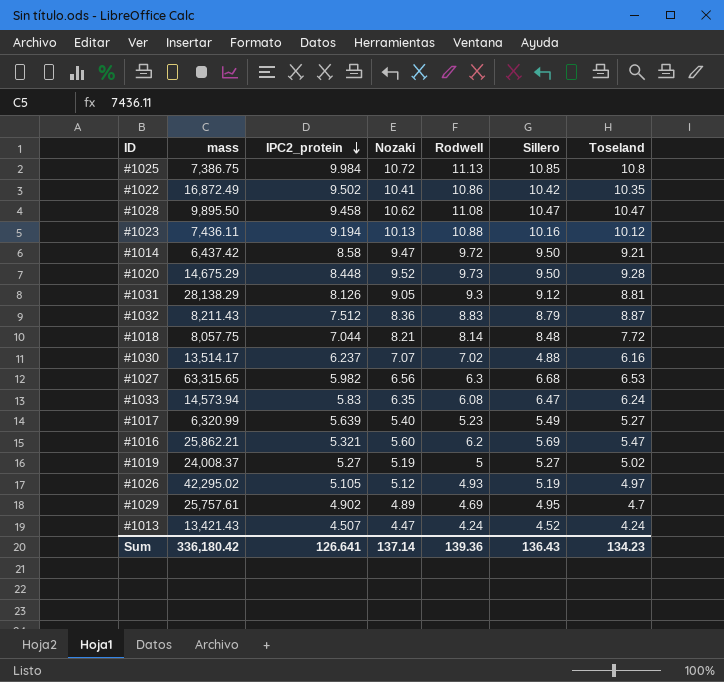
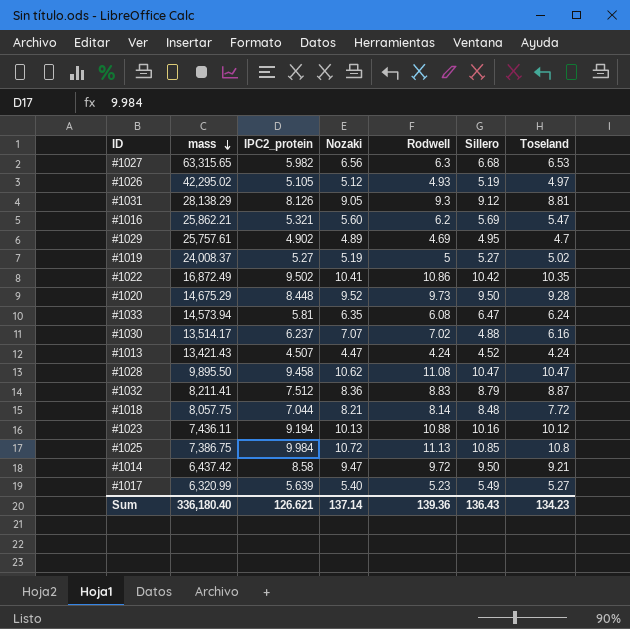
row order: IPC2_protein descending -> mass descending
#1033 | IPC2_protein: 5.83 -> 5.81
#1032 | mass: 8,211.43 -> 8,211.41
Sum | mass: 336,180.42 -> 336,180.40
Sum | IPC2_protein: 126.641 -> 126.621

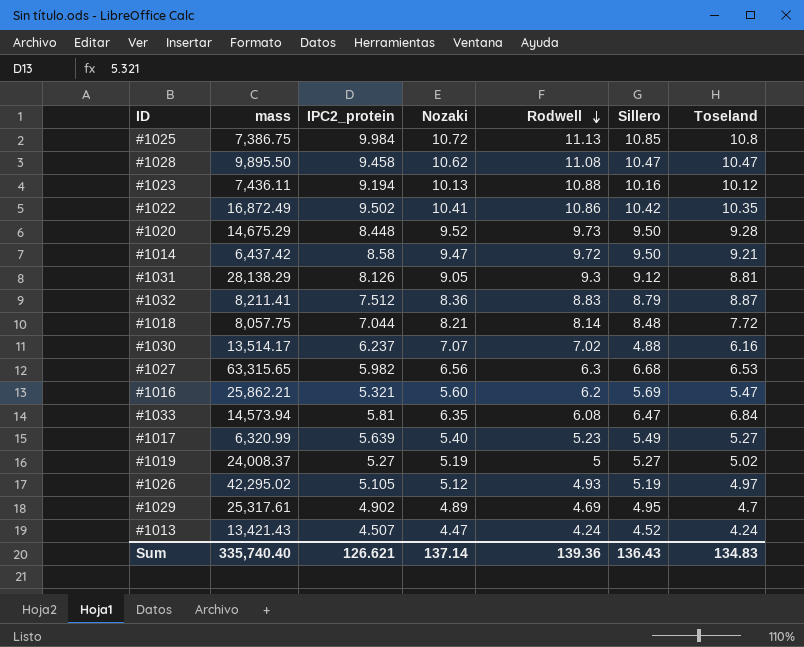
row order: mass descending -> Rodwell descending
#1033 | Toseland: 6.24 -> 6.84
#1029 | mass: 25,757.61 -> 25,317.61
Sum | mass: 336,180.40 -> 335,740.40
Sum | Toseland: 134.23 -> 134.83

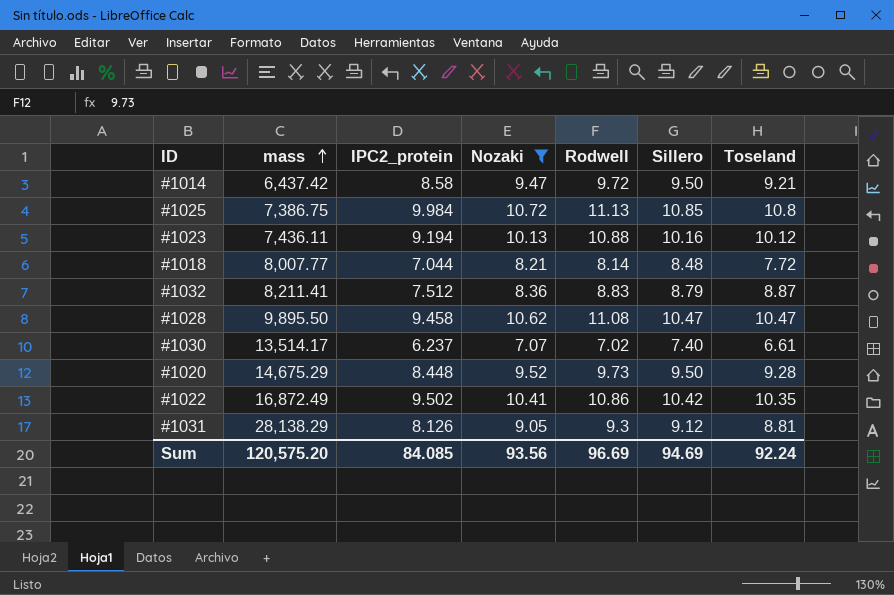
filter: none -> Nozaki >= 7.07
row order: Rodwell descending -> mass ascending
#1018 | mass: 8,057.75 -> 8,007.77
#1030 | Sillero: 4.88 -> 7.40
#1030 | Toseland: 6.16 -> 6.61
Sum | mass: 335,740.40 -> 120,575.20
Sum | IPC2_protein: 126.621 -> 84.085
Sum | Nozaki: 137.14 -> 93.56
Sum | Rodwell: 139.36 -> 96.69
Sum | Sillero: 136.43 -> 94.69
Sum | Toseland: 134.83 -> 92.24

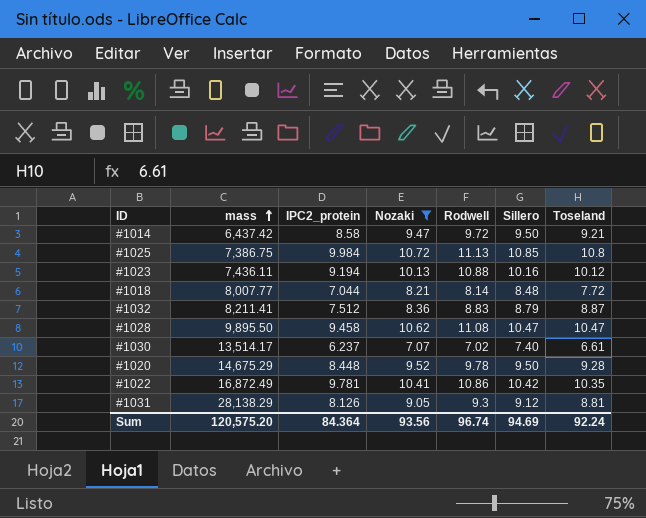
#1020 | Rodwell: 9.73 -> 9.78
#1022 | IPC2_protein: 9.502 -> 9.781
Sum | IPC2_protein: 84.085 -> 84.364
Sum | Rodwell: 96.69 -> 96.74

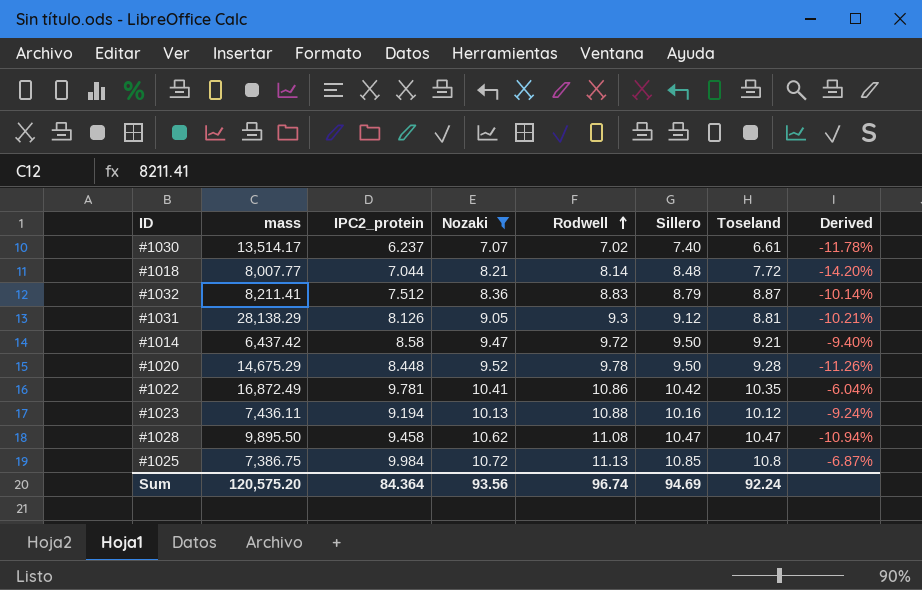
row order: mass ascending -> Rodwell ascending
column Derived | formula: none -> ([IPC2_protein] - [Nozaki]) / [Nozaki]

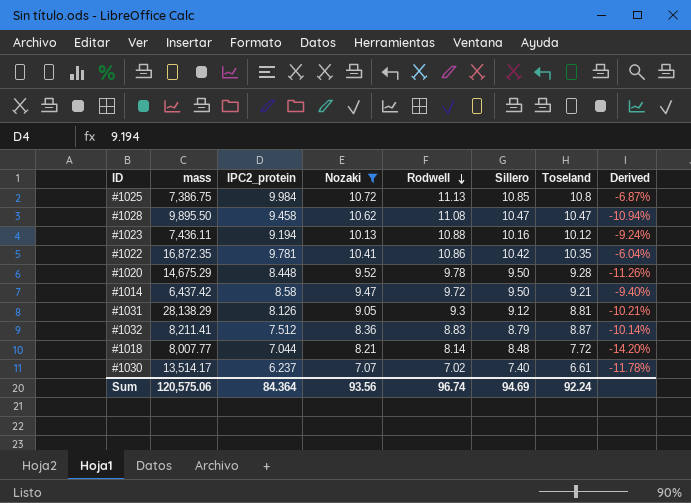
row order: Rodwell ascending -> Rodwell descending
#1022 | mass: 16,872.49 -> 16,872.35
Sum | mass: 120,575.20 -> 120,575.06

